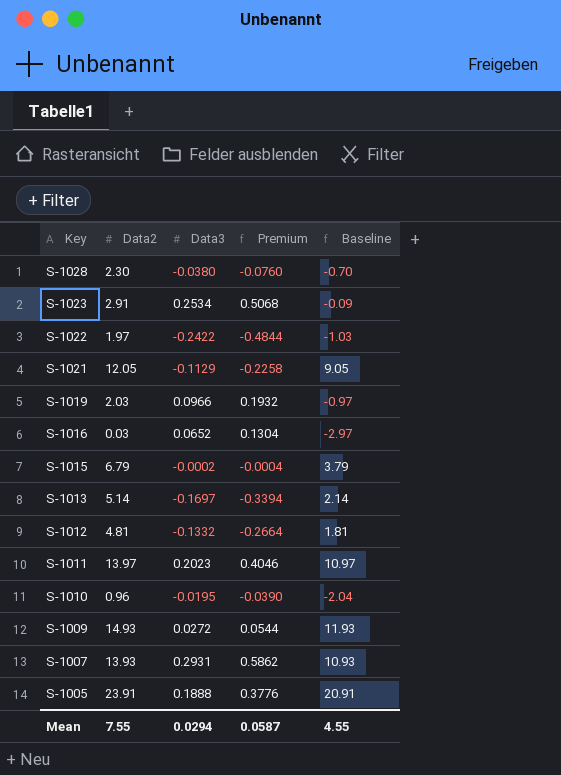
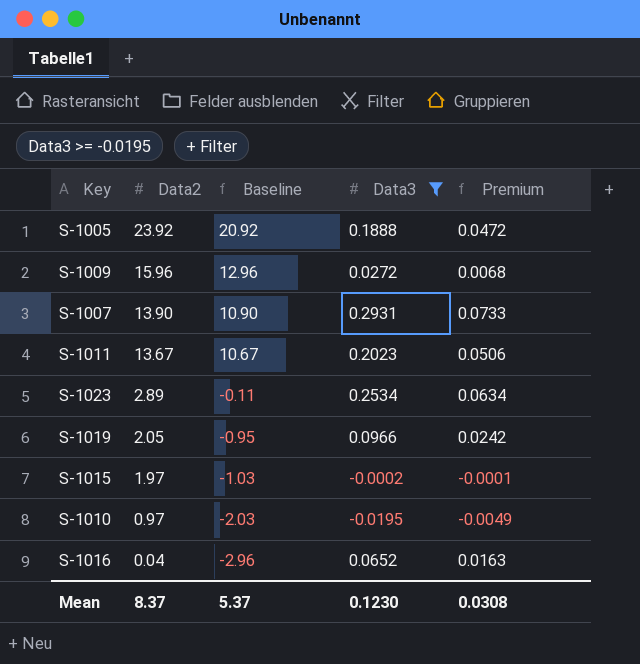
filter: none -> Data3 >= -0.0195
row order: Key descending -> Data2 descending
column Baseline | position: 5 -> 3
column Premium | formula: [Data3] * 2 -> [Data3] * 0.25
S-1005 | Data2: 23.91 -> 23.92
S-1005 | Baseline: 20.91 -> 20.92
S-1009 | Data2: 14.93 -> 15.96
S-1009 | Baseline: 11.93 -> 12.96
S-1007 | Data2: 13.93 -> 13.90
S-1007 | Baseline: 10.93 -> 10.90
S-1011 | Data2: 13.97 -> 13.67
S-1011 | Baseline: 10.97 -> 10.67
S-1023 | Data2: 2.91 -> 2.89
S-1023 | Baseline: -0.09 -> -0.11
S-1019 | Data2: 2.03 -> 2.05
S-1019 | Baseline: -0.97 -> -0.95
S-1015 | Data2: 6.79 -> 1.97
S-1015 | Baseline: 3.79 -> -1.03
S-1010 | Data2: 0.96 -> 0.97
S-1010 | Baseline: -2.04 -> -2.03
S-1016 | Data2: 0.03 -> 0.04
S-1016 | Baseline: -2.97 -> -2.96
Mean | Data2: 7.55 -> 8.37
Mean | Baseline: 4.55 -> 5.37
Mean | Data3: 0.0294 -> 0.1230
Mean | Premium: 0.0587 -> 0.0308

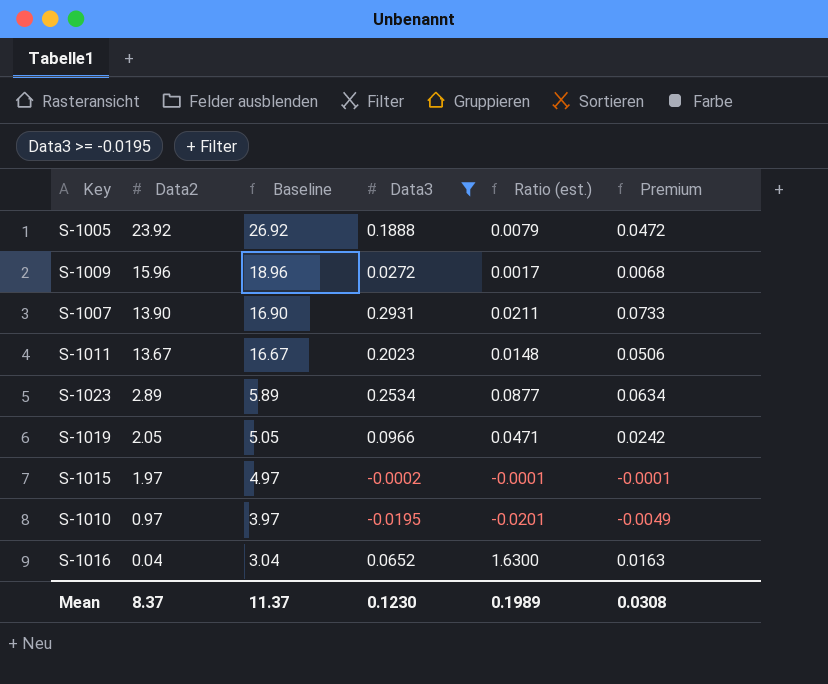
column Baseline | formula: [Data2] - 3 -> [Data2] + 3
column Ratio (est.) | formula: none -> [Data3] / [Data2]
Mean | Baseline: 5.37 -> 11.37

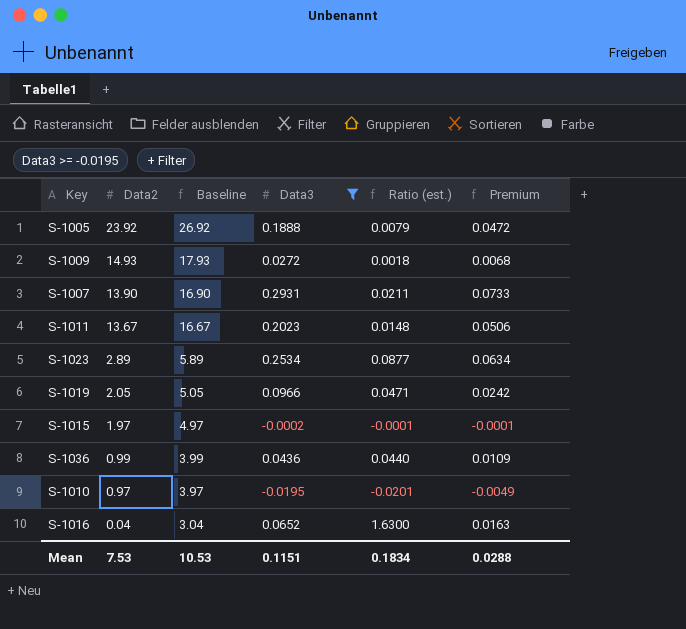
S-1009 | Data2: 15.96 -> 14.93
S-1009 | Baseline: 18.96 -> 17.93
S-1009 | Ratio (est.): 0.0017 -> 0.0018
row S-1036: none -> 0.99 | 3.99 | 0.0436 | 0.0440 | 0.0109
Mean | Data2: 8.37 -> 7.53
Mean | Baseline: 11.37 -> 10.53
Mean | Data3: 0.1230 -> 0.1151
Mean | Ratio (est.): 0.1989 -> 0.1834
Mean | Premium: 0.0308 -> 0.0288

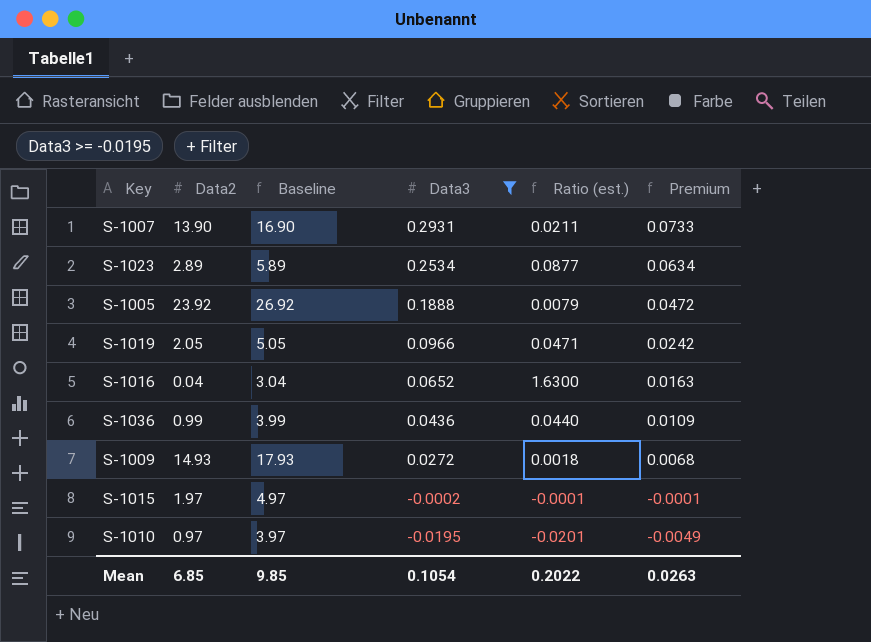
row order: Data2 descending -> Data3 descending
row S-1011: 13.67 | 16.67 | 0.2023 | 0.0148 | 0.0506 -> none
Mean | Data2: 7.53 -> 6.85
Mean | Baseline: 10.53 -> 9.85
Mean | Data3: 0.1151 -> 0.1054
Mean | Ratio (est.): 0.1834 -> 0.2022
Mean | Premium: 0.0288 -> 0.0263

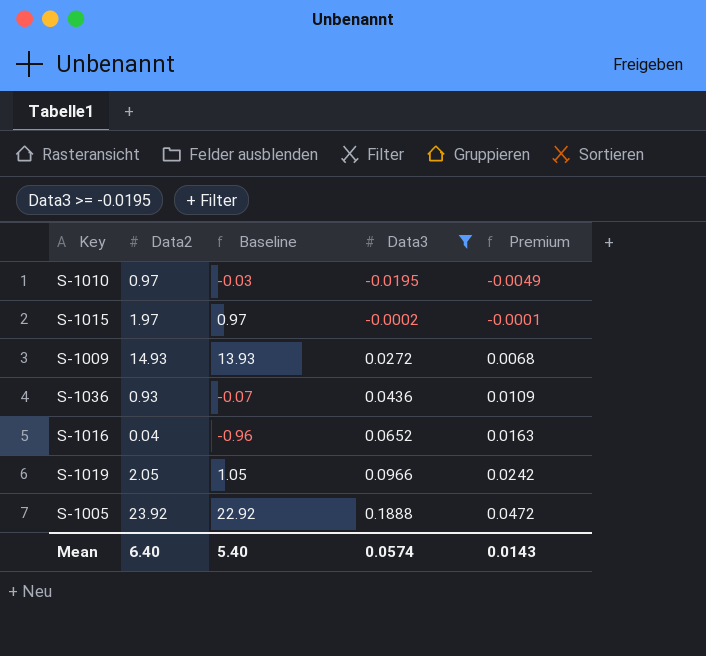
row order: Data3 descending -> Data3 ascending
column Ratio (est.) | formula: [Data3] / [Data2] -> none
column Baseline | formula: [Data2] + 3 -> [Data2] - 1
row S-1007: 13.90 | 16.90 | 0.2931 | 0.0211 | 0.0733 -> none
row S-1023: 2.89 | 5.89 | 0.2534 | 0.0877 | 0.0634 -> none
S-1036 | Data2: 0.99 -> 0.93
Mean | Data2: 6.85 -> 6.40
Mean | Baseline: 9.85 -> 5.40
Mean | Data3: 0.1054 -> 0.0574
Mean | Premium: 0.0263 -> 0.0143

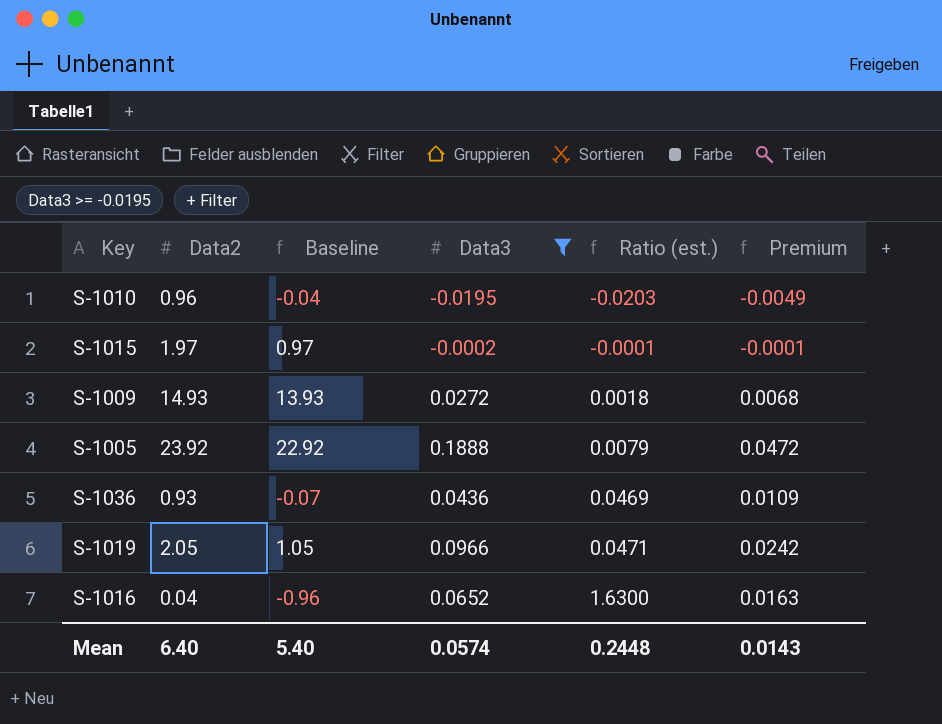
row order: Data3 ascending -> Ratio (est.) ascending
column Ratio (est.) | formula: none -> [Data3] / [Data2]
S-1010 | Data2: 0.97 -> 0.96
S-1010 | Baseline: -0.03 -> -0.04

